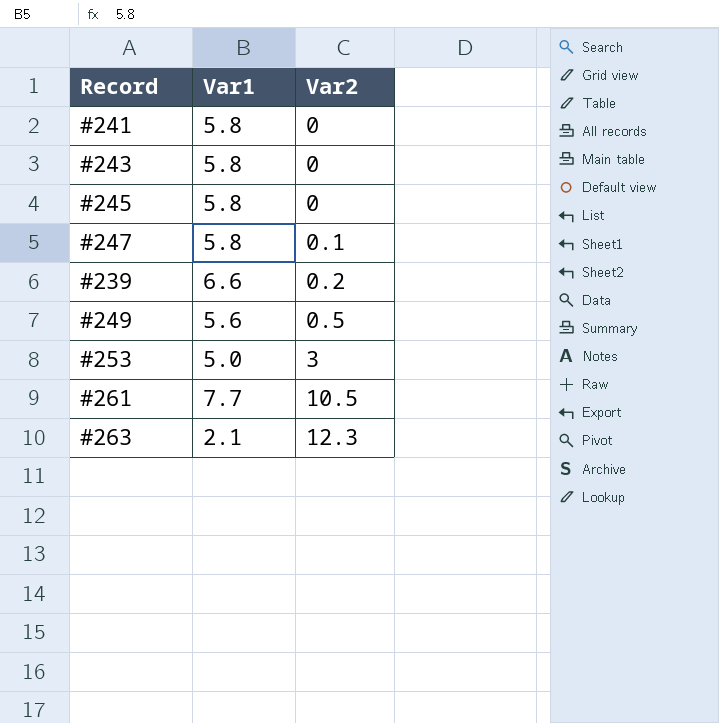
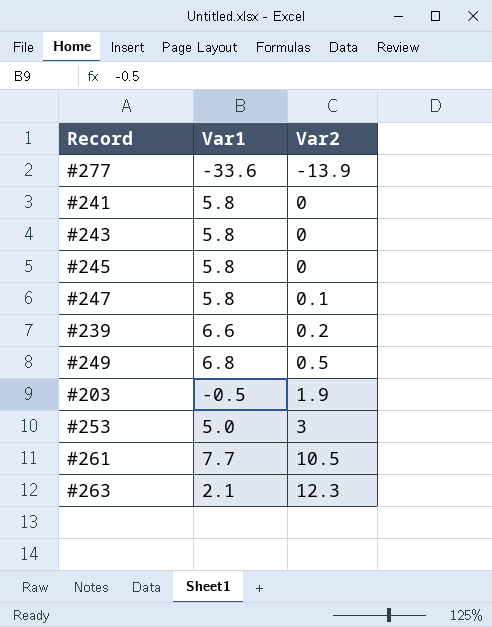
row #277: none -> -33.6 | -13.9
#249 | Var1: 5.6 -> 6.8
row #203: none -> -0.5 | 1.9

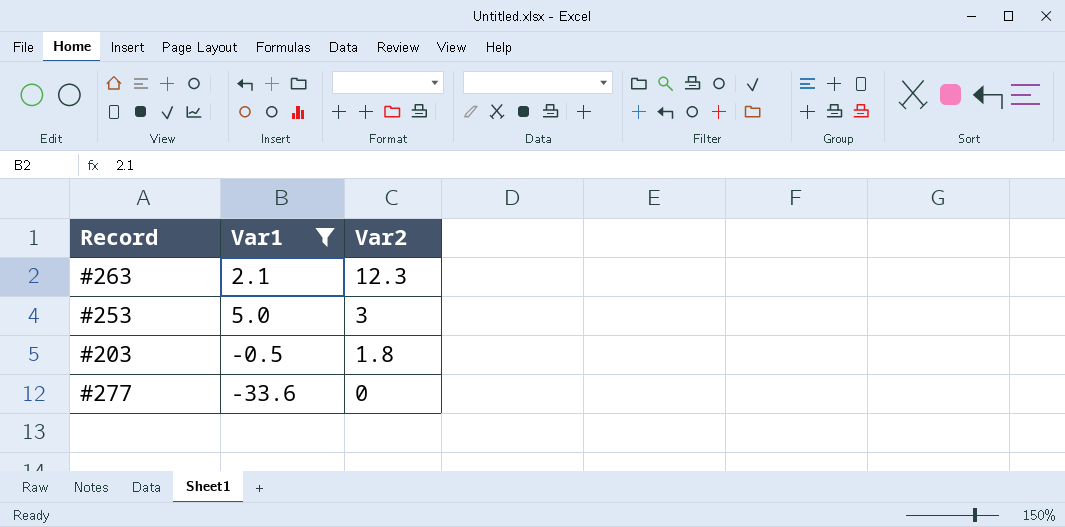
filter: none -> Var1 <= 5.0
row order: Var2 ascending -> Var2 descending
#203 | Var2: 1.9 -> 1.8
#277 | Var2: -13.9 -> 0

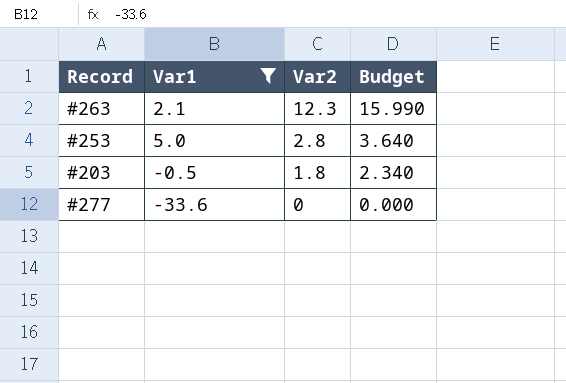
column Budget | formula: none -> [Var2] * 1.3
#253 | Var2: 3 -> 2.8

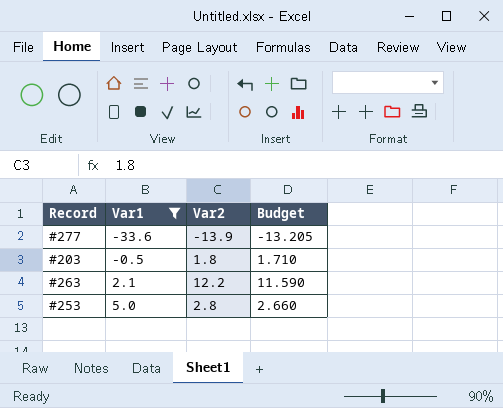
row order: Var2 descending -> Var1 ascending
column Budget | formula: [Var2] * 1.3 -> [Var2] * 0.95
#277 | Var2: 0 -> -13.9
#263 | Var2: 12.3 -> 12.2

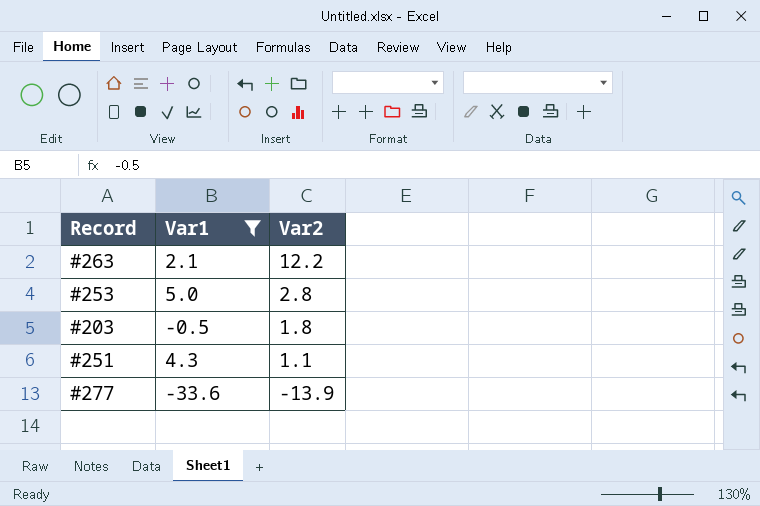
row order: Var1 ascending -> Var2 descending
column Budget | formula: [Var2] * 0.95 -> none
row #251: none -> 4.3 | 1.1

